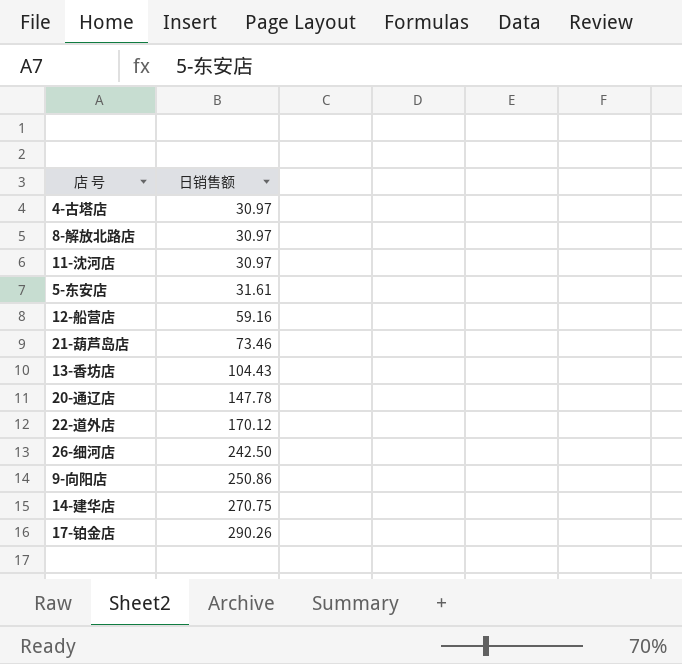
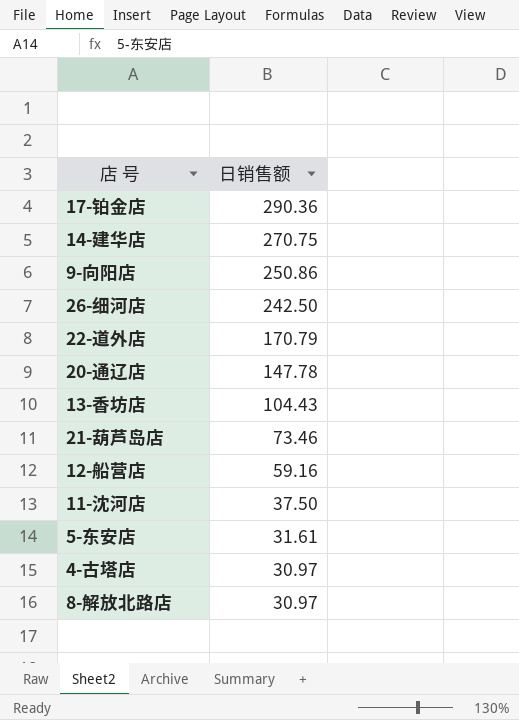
row order: 日销售额 ascending -> 日销售额 descending
17-铂金店 | 日销售额: 290.26 -> 290.36
22-道外店 | 日销售额: 170.12 -> 170.79
11-沈河店 | 日销售额: 30.97 -> 37.50

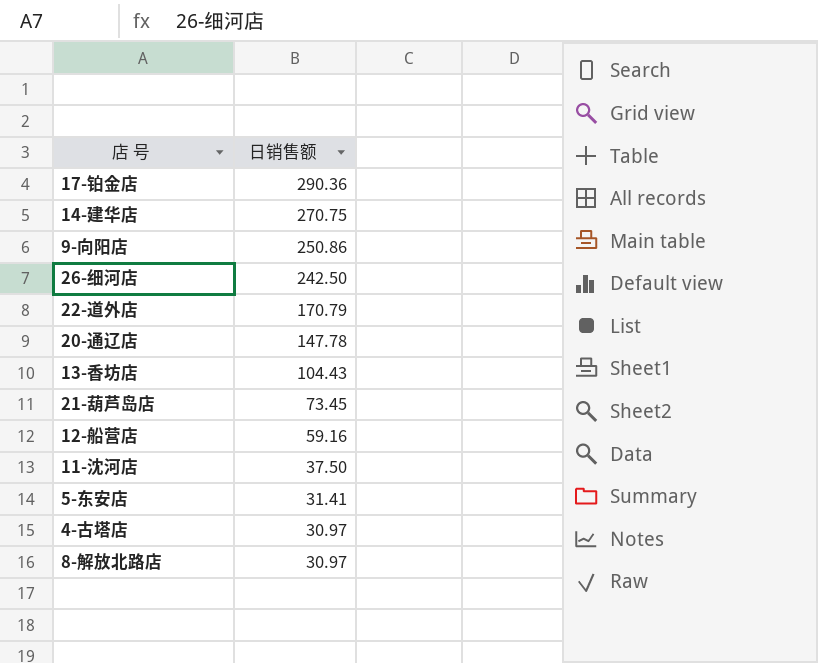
21-葫芦岛店 | 日销售额: 73.46 -> 73.45
5-东安店 | 日销售额: 31.61 -> 31.41

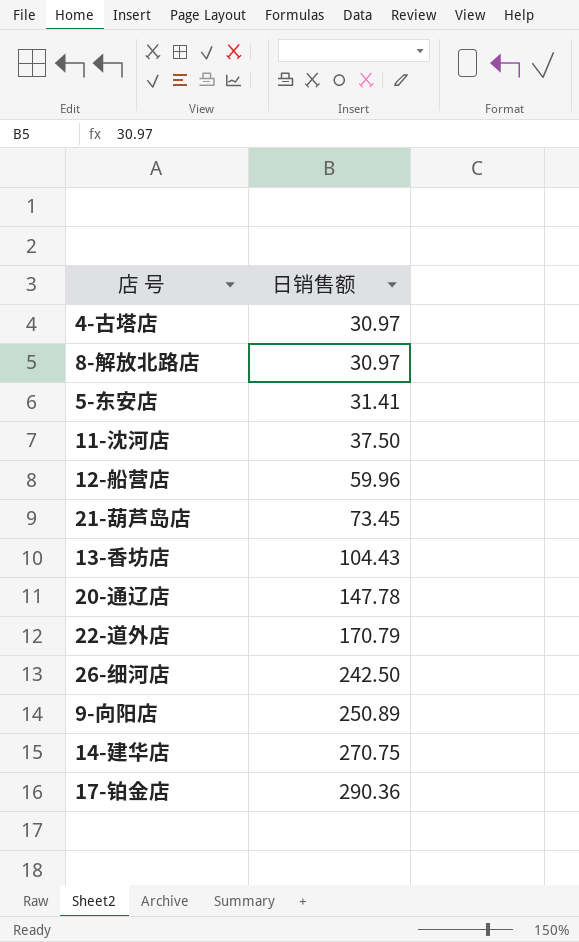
row order: 日销售额 descending -> 日销售额 ascending
12-船营店 | 日销售额: 59.16 -> 59.96
9-向阳店 | 日销售额: 250.86 -> 250.89

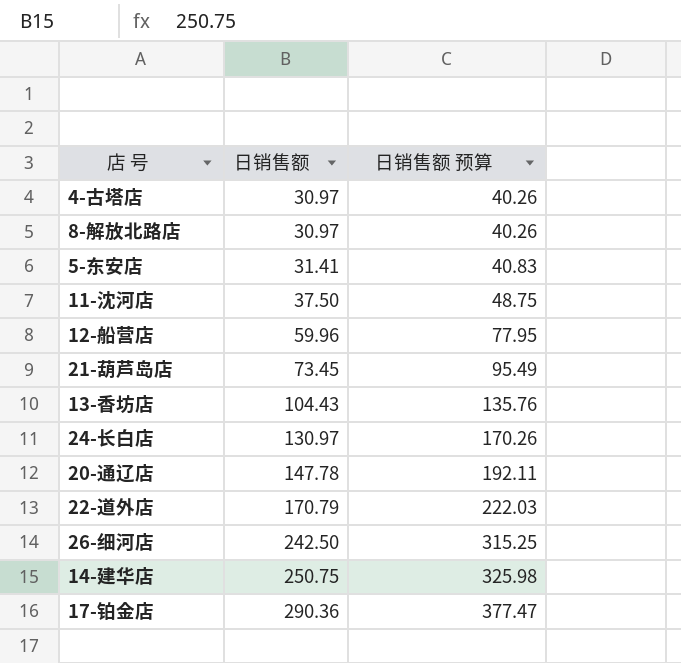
column 日销售额 预算 | formula: none -> [日销售额] * 1.3
row 9-向阳店: 250.89 -> none
row 24-长白店: none -> 130.97 | 170.26
14-建华店 | 日销售额: 270.75 -> 250.75

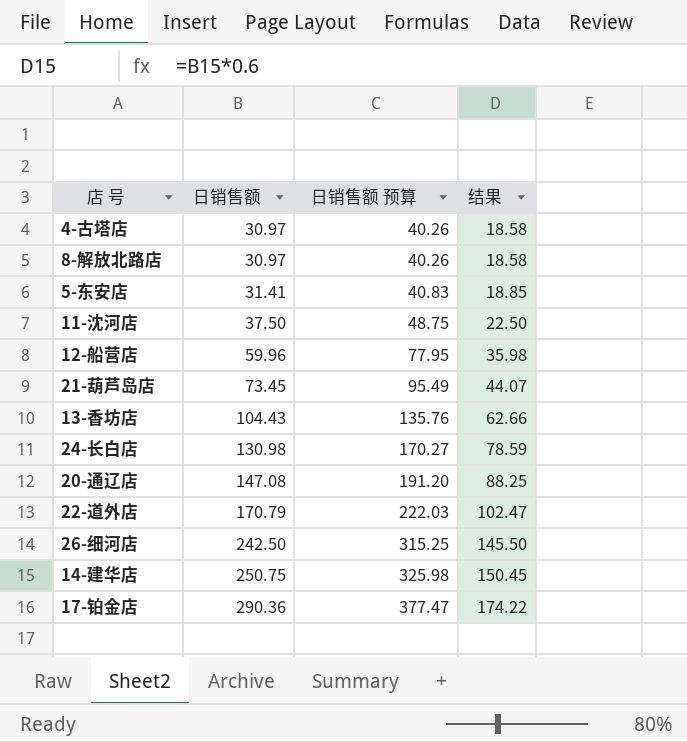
column 结果 | formula: none -> [日销售额] * 0.6
24-长白店 | 日销售额: 130.97 -> 130.98
24-长白店 | 日销售额 预算: 170.26 -> 170.27
20-通辽店 | 日销售额: 147.78 -> 147.08
20-通辽店 | 日销售额 预算: 192.11 -> 191.20

